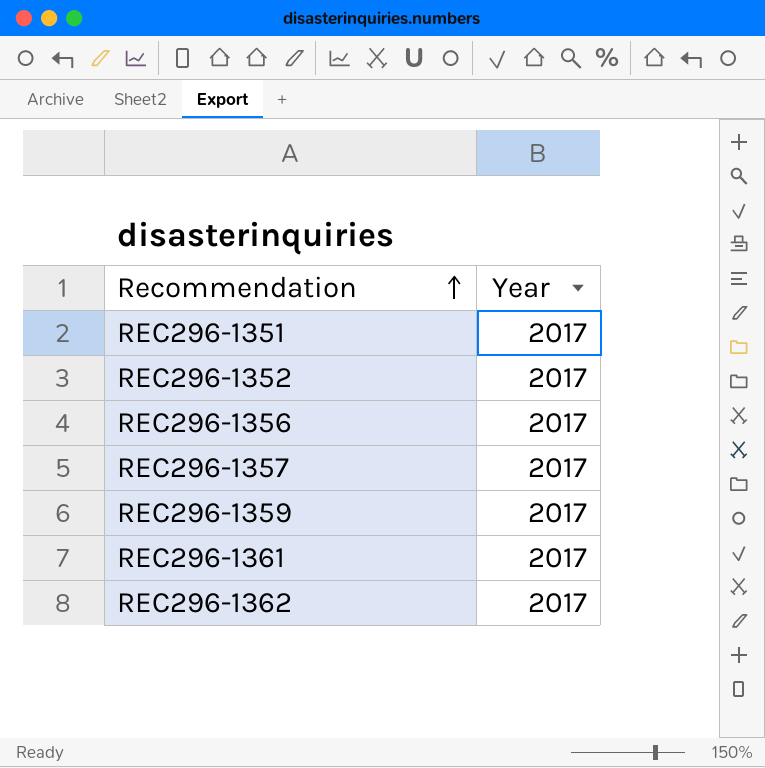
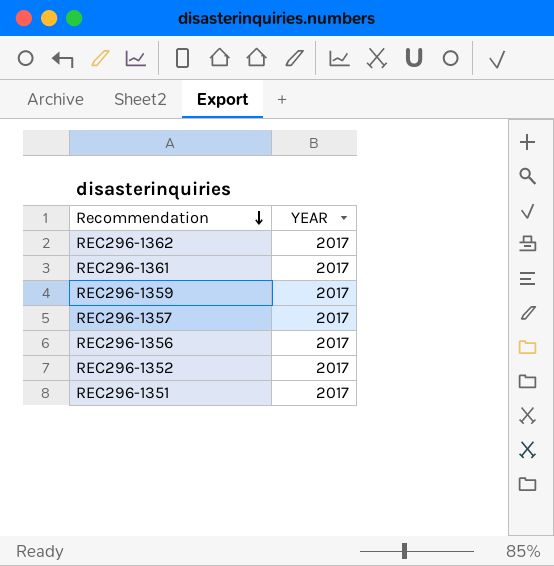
row order: Recommendation ascending -> Recommendation descending
column name: Year -> YEAR

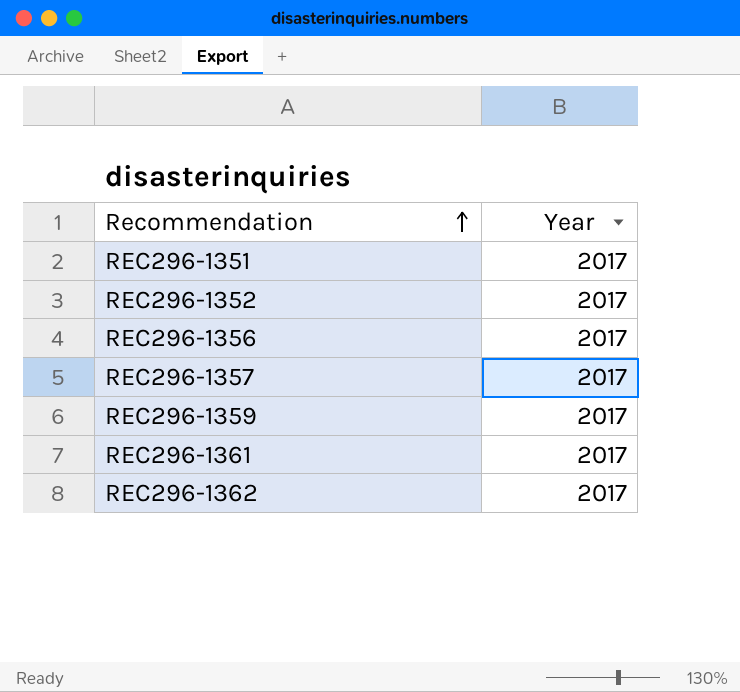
row order: Recommendation descending -> Recommendation ascending
column name: YEAR -> Year

